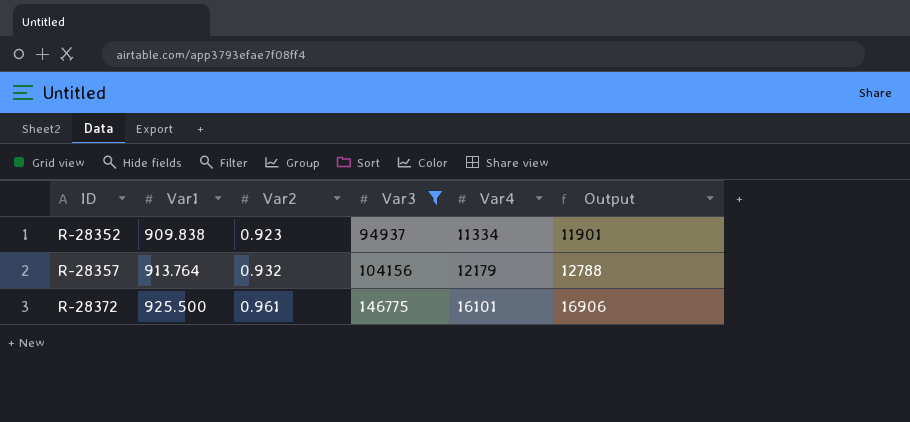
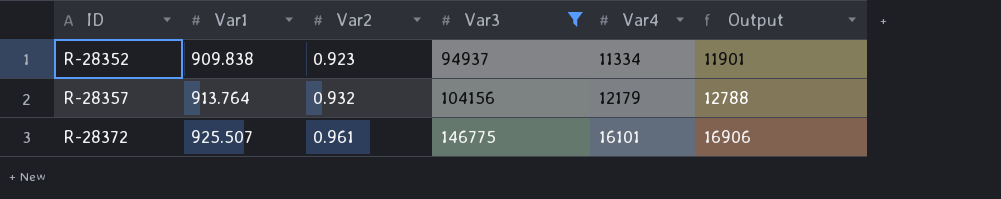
R-28372 | Var1: 925.500 -> 925.507

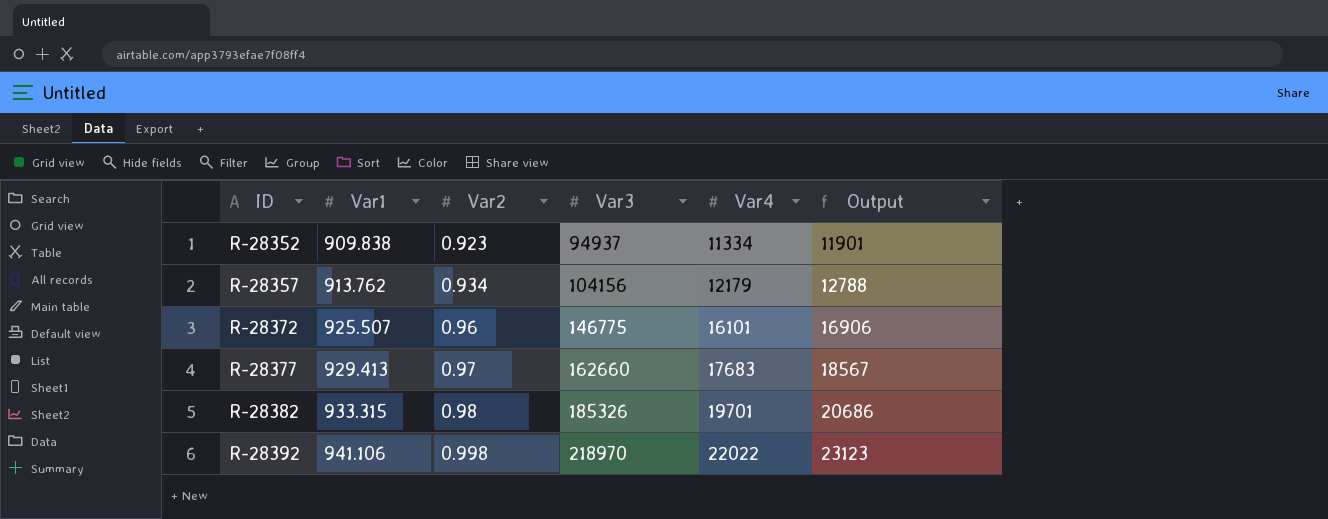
filter: Var3 <= 146775 -> none
R-28357 | Var1: 913.764 -> 913.762
R-28357 | Var2: 0.932 -> 0.934
R-28372 | Var2: 0.961 -> 0.96

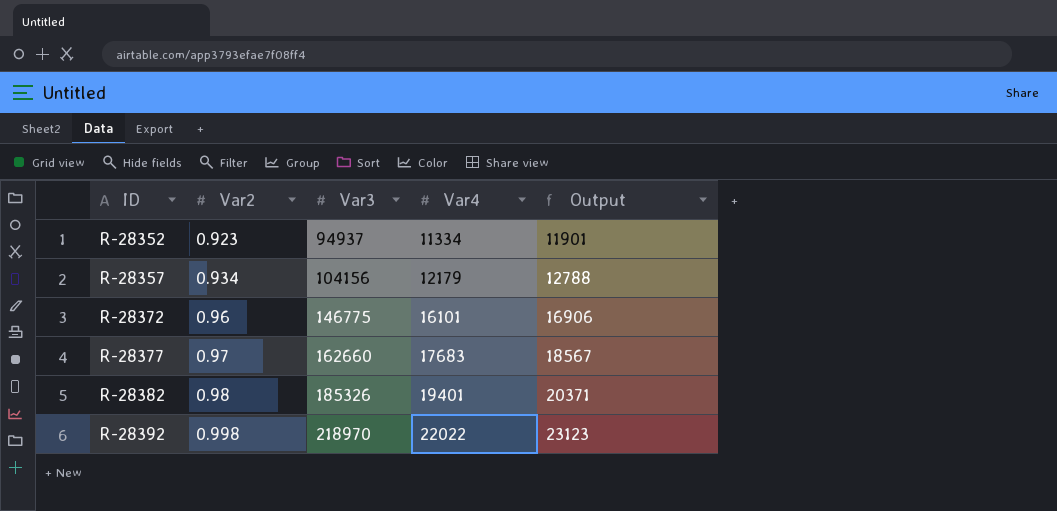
column Var1 | position: 2 -> none
R-28382 | Var4: 19701 -> 19401
R-28382 | Output: 20686 -> 20371

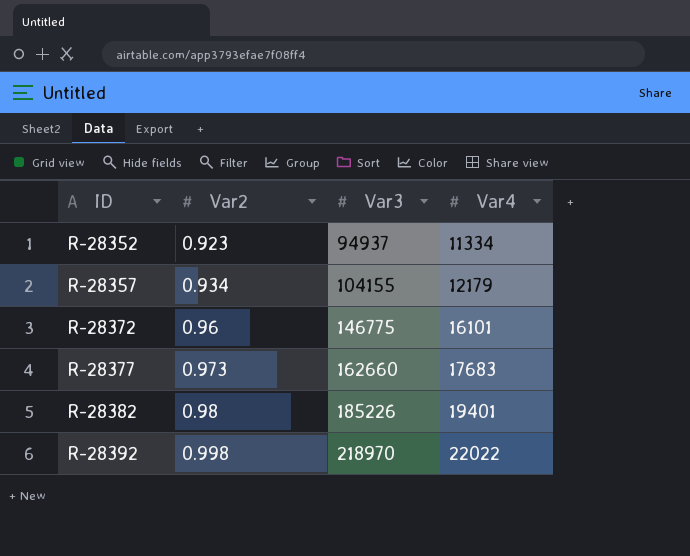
column Output | formula: [Var4] * 1.05 -> none
R-28357 | Var3: 104156 -> 104155
R-28377 | Var2: 0.97 -> 0.973
R-28382 | Var3: 185326 -> 185226

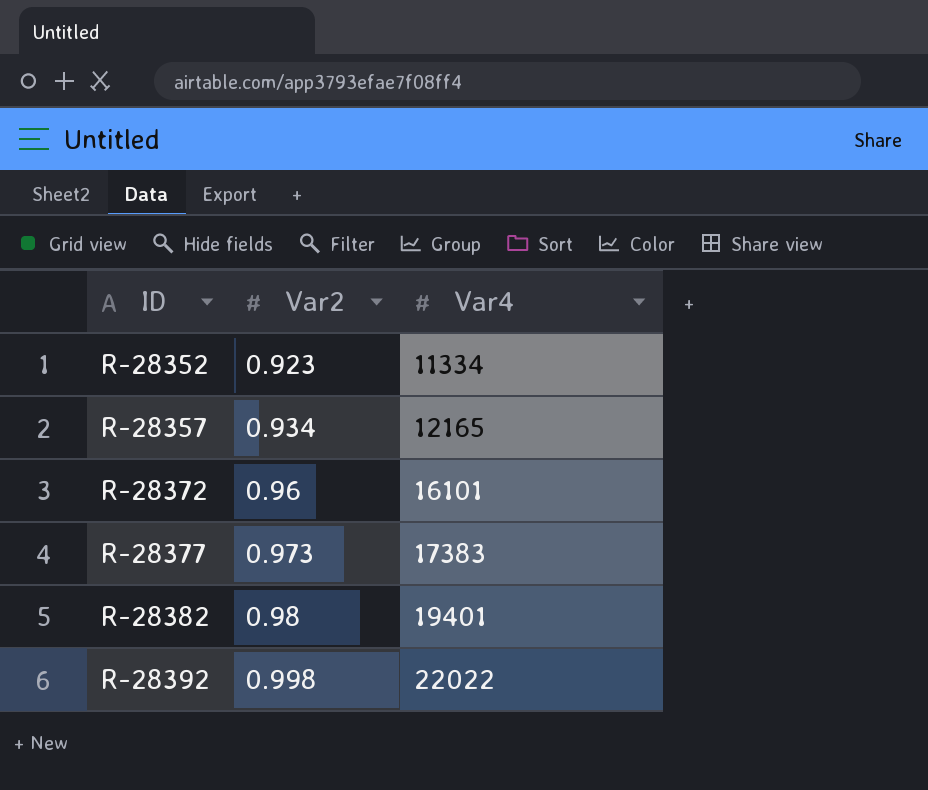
column Var3 | position: 3 -> none
R-28357 | Var4: 12179 -> 12165
R-28377 | Var4: 17683 -> 17383

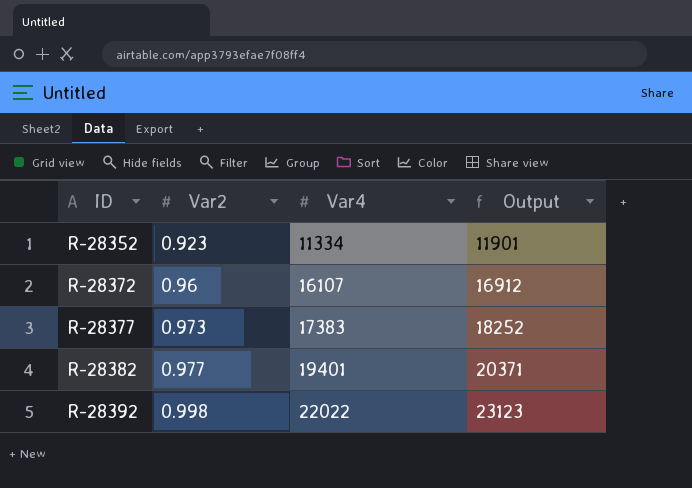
column Output | formula: none -> [Var4] * 1.05
row R-28357: 0.934 | 12165 -> none
R-28372 | Var4: 16101 -> 16107
R-28382 | Var2: 0.98 -> 0.977

